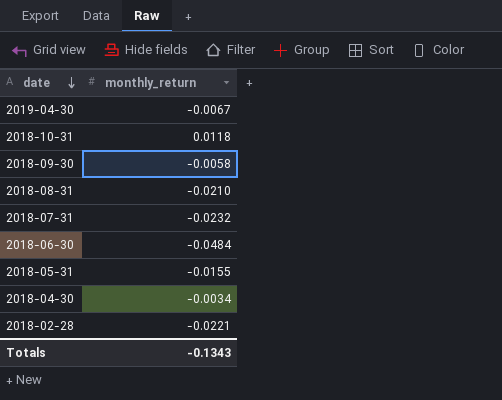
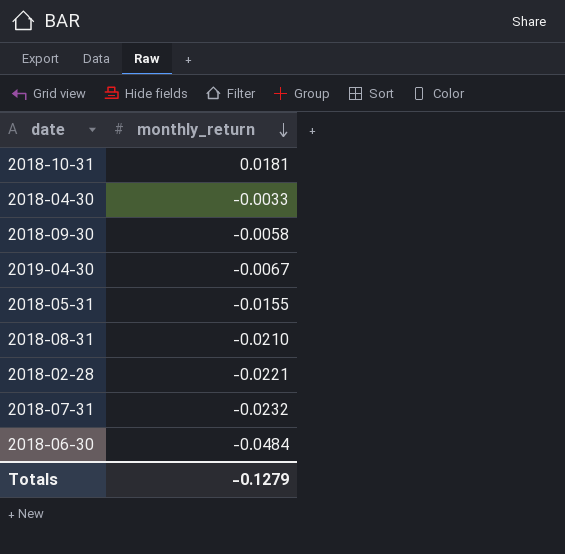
row order: date descending -> monthly_return descending
2018-10-31 | monthly_return: 0.0118 -> 0.0181
2018-04-30 | monthly_return: -0.0034 -> -0.0033
Totals | monthly_return: -0.1343 -> -0.1279

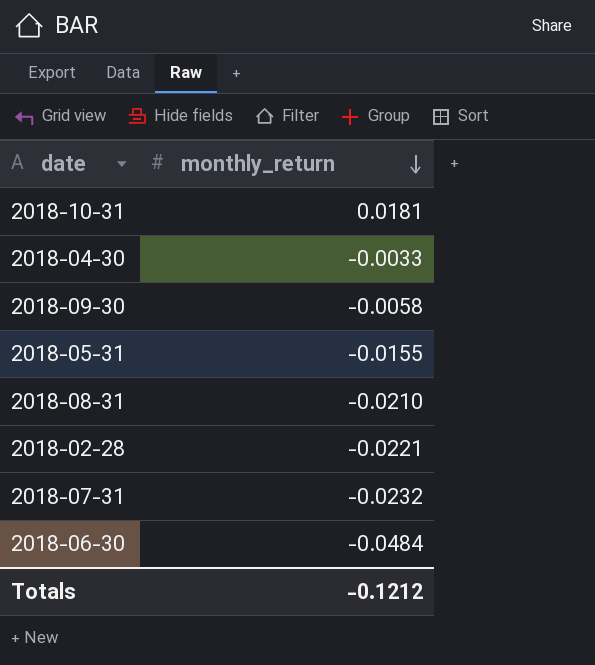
row 2019-04-30: -0.0067 -> none
Totals | monthly_return: -0.1279 -> -0.1212

